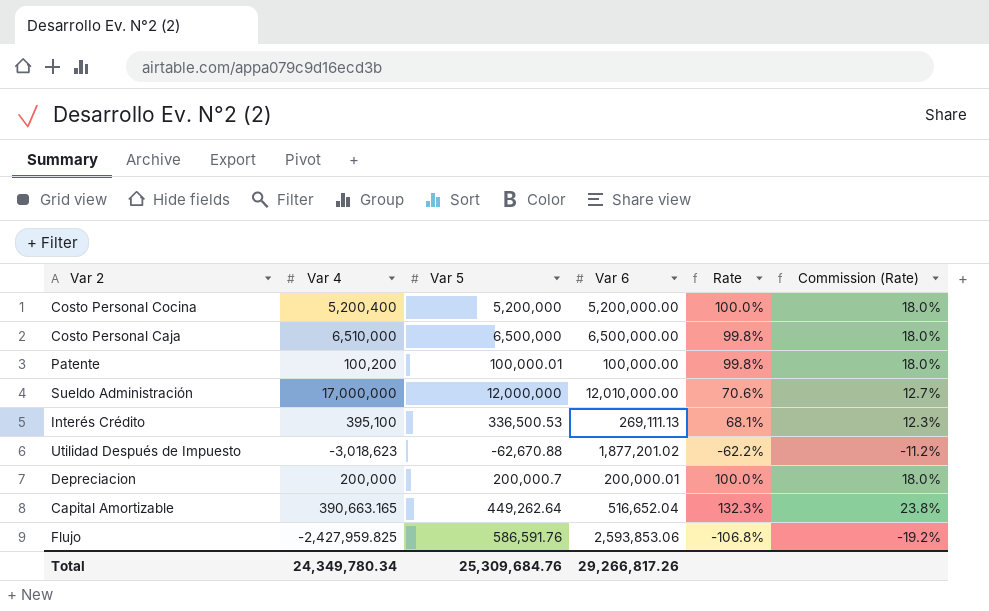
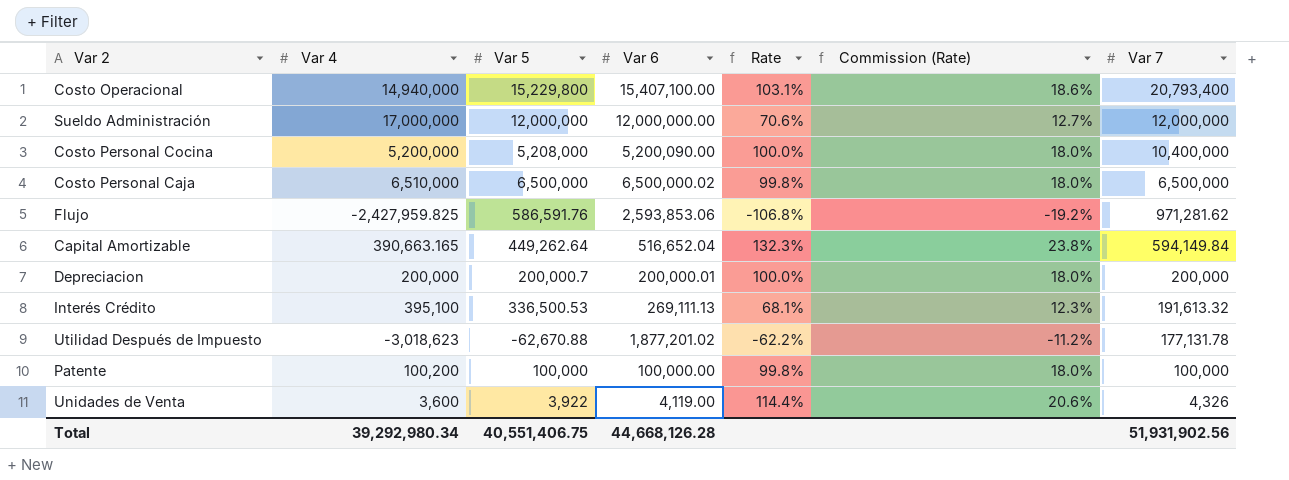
row order: none -> Var 7 descending
column Var 7 | position: none -> 7
row Costo Operacional: none -> 14,940,000 | 15,229,800 | 15,407,100.00 | 103.1% | 18.6% | 20,793,400
Sueldo Administración | Var 6: 12,010,000.00 -> 12,000,000.00
Costo Personal Cocina | Var 4: 5,200,400 -> 5,200,000
Costo Personal Cocina | Var 5: 5,200,000 -> 5,208,000
Costo Personal Cocina | Var 6: 5,200,000.00 -> 5,200,090.00
Costo Personal Caja | Var 6: 6,500,000.00 -> 6,500,000.02
Patente | Var 5: 100,000.01 -> 100,000
row Unidades de Venta: none -> 3,600 | 3,922 | 4,119.00 | 114.4% | 20.6% | 4,326
Total | Var 4: 24,349,780.34 -> 39,292,980.34
Total | Var 5: 25,309,684.76 -> 40,551,406.75
Total | Var 6: 29,266,817.26 -> 44,668,126.28

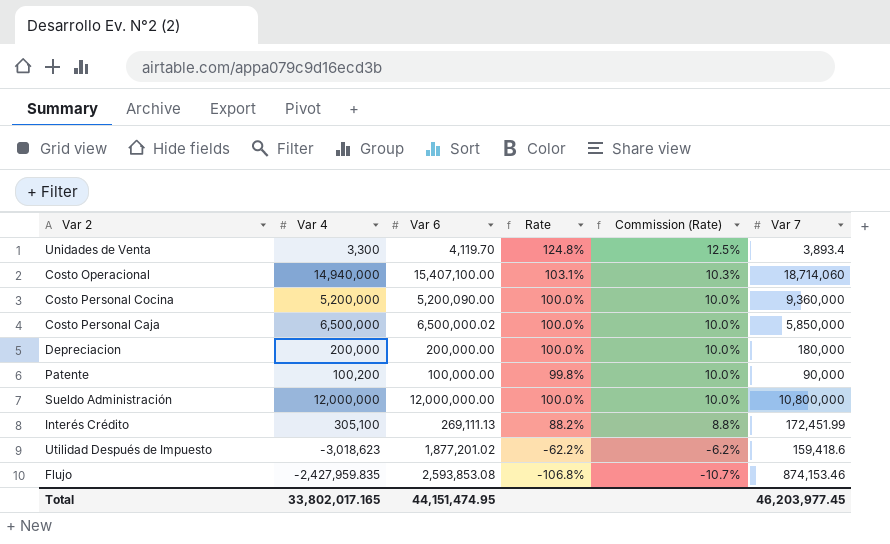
row order: Var 7 descending -> Commission (Rate) descending
column Var 5 | position: 3 -> none
column Commission (Rate) | formula: [Rate] * 0.18 -> [Rate] * 0.1
row Capital Amortizable: 390,663.165 | 449,262.64 | 516,652.04 | 132.3% | 23.8% | 594,149.84 -> none
Unidades de Venta | Var 4: 3,600 -> 3,300
Unidades de Venta | Var 6: 4,119.00 -> 4,119.70
Unidades de Venta | Rate: 114.4% -> 124.8%
Unidades de Venta | Var 7: 4,326 -> 3,893.4
Costo Operacional | Var 7: 20,793,400 -> 18,714,060
Costo Personal Cocina | Var 7: 10,400,000 -> 9,360,000
Costo Personal Caja | Var 4: 6,510,000 -> 6,500,000
Costo Personal Caja | Rate: 99.8% -> 100.0%
Costo Personal Caja | Var 7: 6,500,000 -> 5,850,000
Depreciacion | Var 6: 200,000.01 -> 200,000.00
Depreciacion | Var 7: 200,000 -> 180,000
Patente | Var 7: 100,000 -> 90,000
Sueldo Administración | Var 4: 17,000,000 -> 12,000,000
Sueldo Administración | Rate: 70.6% -> 100.0%
Sueldo Administración | Var 7: 12,000,000 -> 10,800,000
Interés Crédito | Var 4: 395,100 -> 305,100
Interés Crédito | Rate: 68.1% -> 88.2%
Interés Crédito | Var 7: 191,613.32 -> 172,451.99
Utilidad Después de Impuesto | Var 7: 177,131.78 -> 159,418.6
Flujo | Var 4: -2,427,959.825 -> -2,427,959.835
Flujo | Var 6: 2,593,853.06 -> 2,593,853.08
Flujo | Var 7: 971,281.62 -> 874,153.46
Total | Var 4: 39,292,980.34 -> 33,802,017.165
Total | Var 6: 44,668,126.28 -> 44,151,474.95
Total | Var 7: 51,931,902.56 -> 46,203,977.45

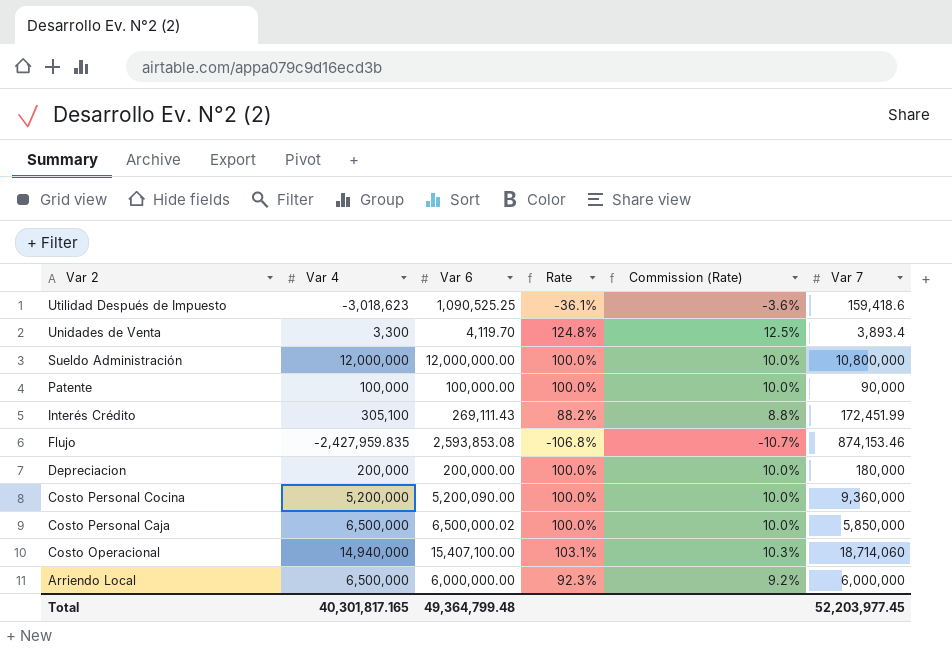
row order: Commission (Rate) descending -> Var 2 descending
Utilidad Después de Impuesto | Var 6: 1,877,201.02 -> 1,090,525.25
Utilidad Después de Impuesto | Rate: -62.2% -> -36.1%
Utilidad Después de Impuesto | Commission (Rate): -6.2% -> -3.6%
Patente | Var 4: 100,200 -> 100,000
Patente | Rate: 99.8% -> 100.0%
Interés Crédito | Var 6: 269,111.13 -> 269,111.43
row Arriendo Local: none -> 6,500,000 | 6,000,000.00 | 92.3% | 9.2% | 6,000,000
Total | Var 4: 33,802,017.165 -> 40,301,817.165
Total | Var 6: 44,151,474.95 -> 49,364,799.48
Total | Var 7: 46,203,977.45 -> 52,203,977.45

